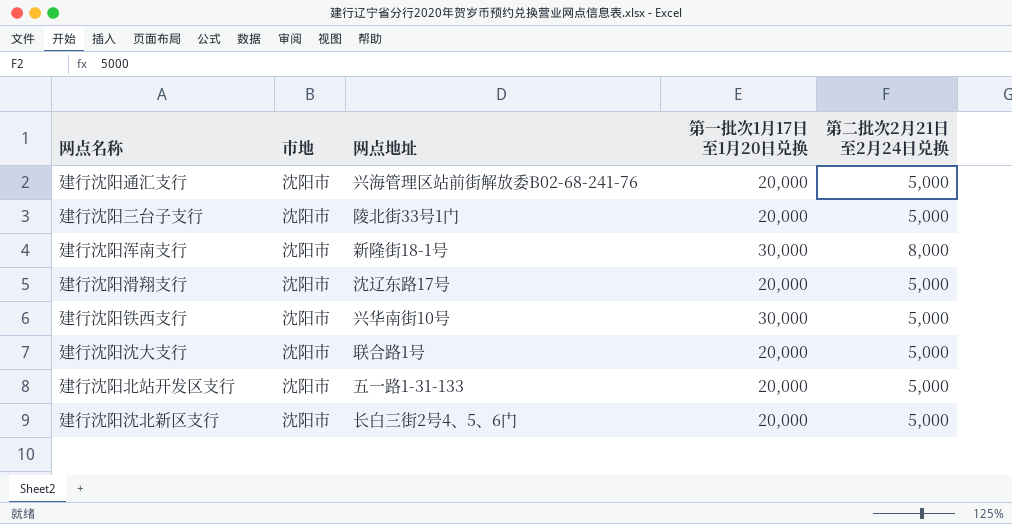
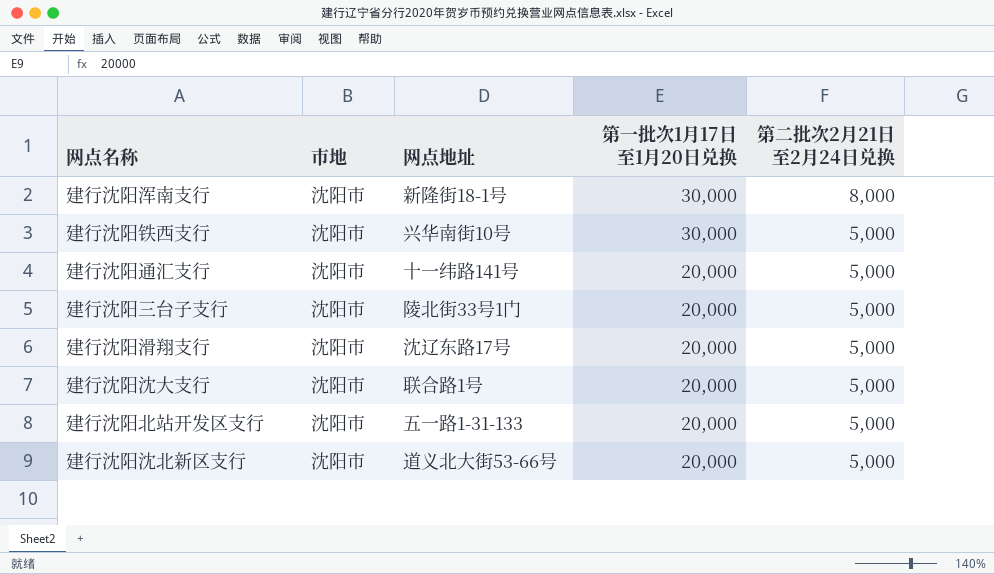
row order: none -> 第一批次1月17日至1月20日兑换 descending
建行沈阳通汇支行 | 网点地址: 兴海管理区站前街解放委B02-68-241-76 -> 十一纬路141号
建行沈阳沈北新区支行 | 网点地址: 长白三街2号4、5、6门 -> 道义北大街53-66号

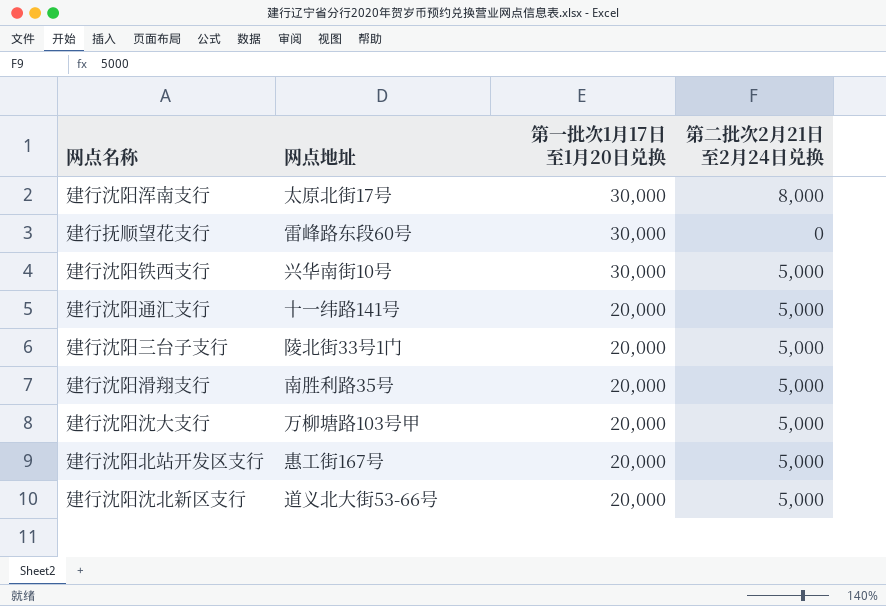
column 市地 | position: 2 -> none
建行沈阳浑南支行 | 网点地址: 新隆街18-1号 -> 太原北街17号
row 建行抚顺望花支行: none -> 雷峰路东段60号 | 30,000 | 0
建行沈阳滑翔支行 | 网点地址: 沈辽东路17号 -> 南胜利路35号
建行沈阳沈大支行 | 网点地址: 联合路1号 -> 万柳塘路103号甲
建行沈阳北站开发区支行 | 网点地址: 五一路1-31-133 -> 惠工街167号

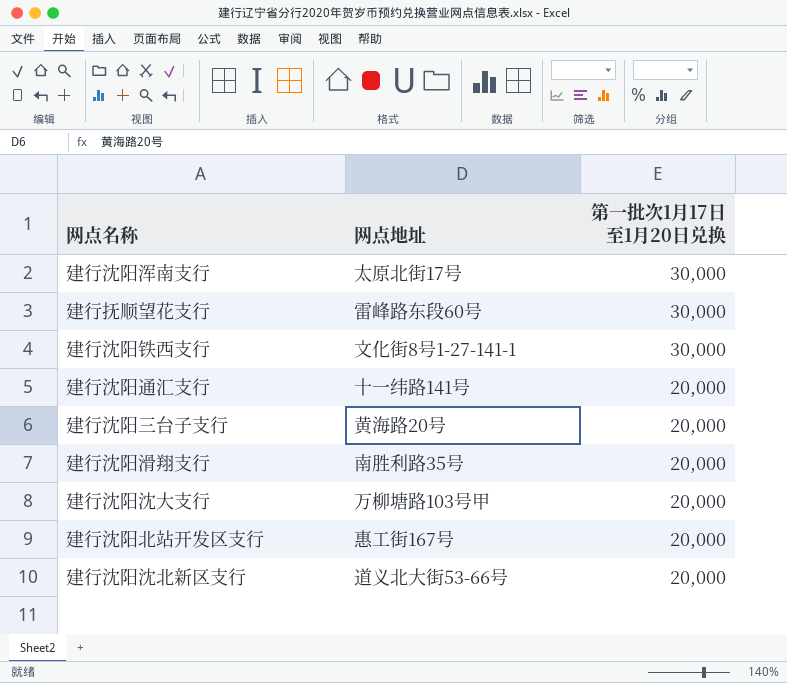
column 第二批次2月21日至2月24日兑换 | position: 4 -> none
建行沈阳铁西支行 | 网点地址: 兴华南街10号 -> 文化街8号1-27-141-1
建行沈阳三台子支行 | 网点地址: 陵北街33号1门 -> 黄海路20号

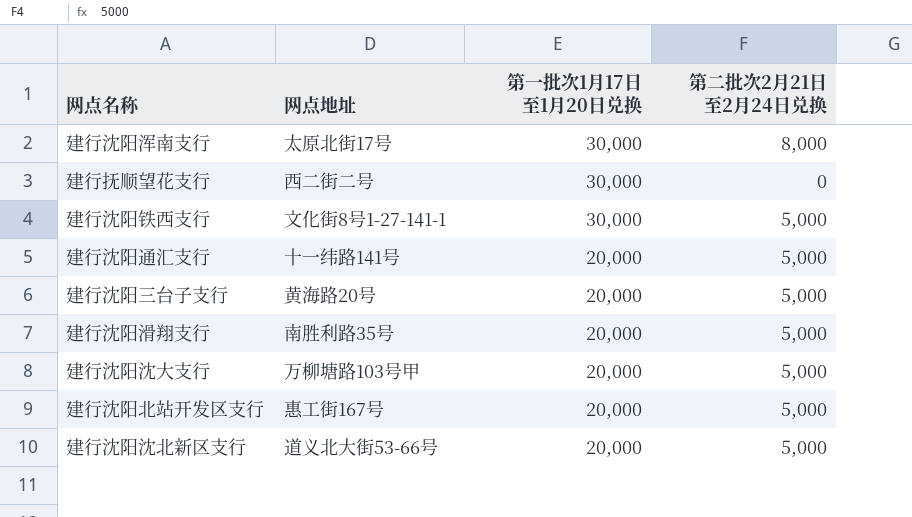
column 第二批次2月21日至2月24日兑换 | position: none -> 4
建行抚顺望花支行 | 网点地址: 雷峰路东段60号 -> 西二街二号

